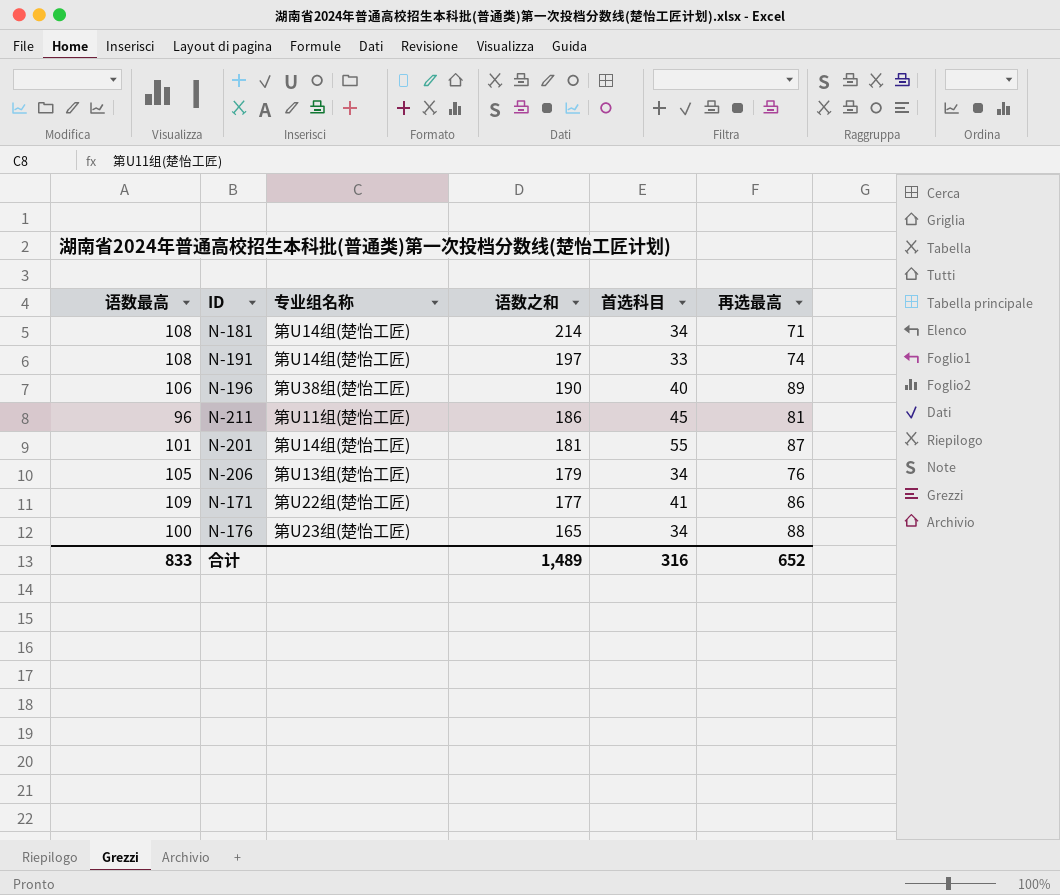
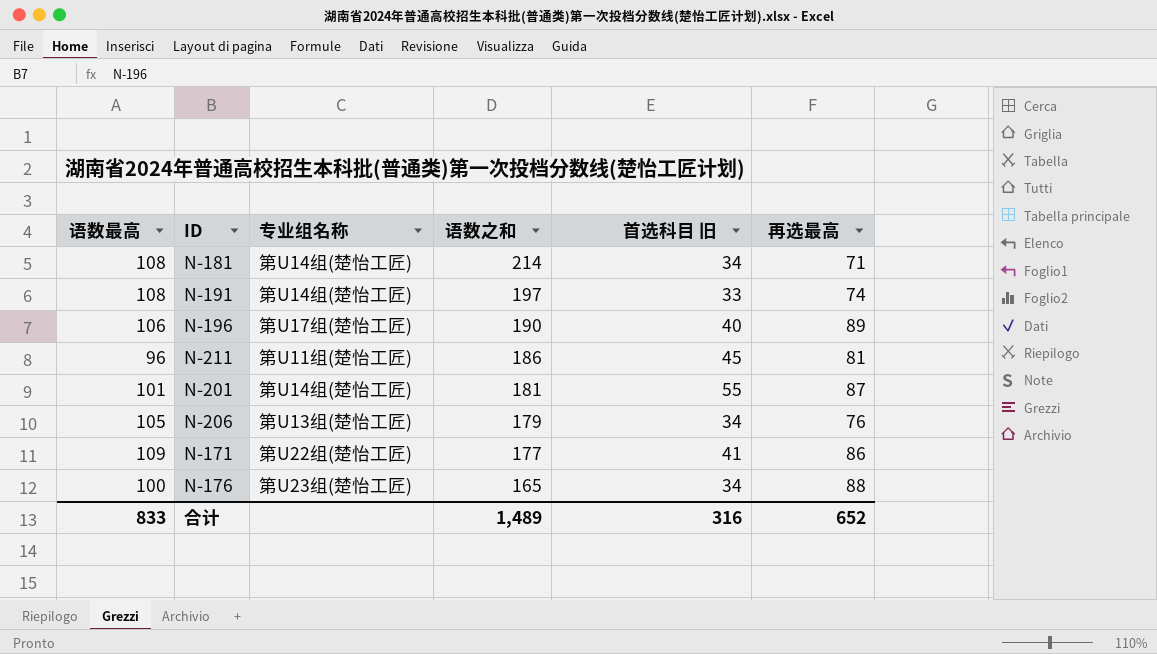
column name: 首选科目 -> 首选科目 旧
N-196 | 专业组名称: 第U38组(楚怡工匠) -> 第U17组(楚怡工匠)

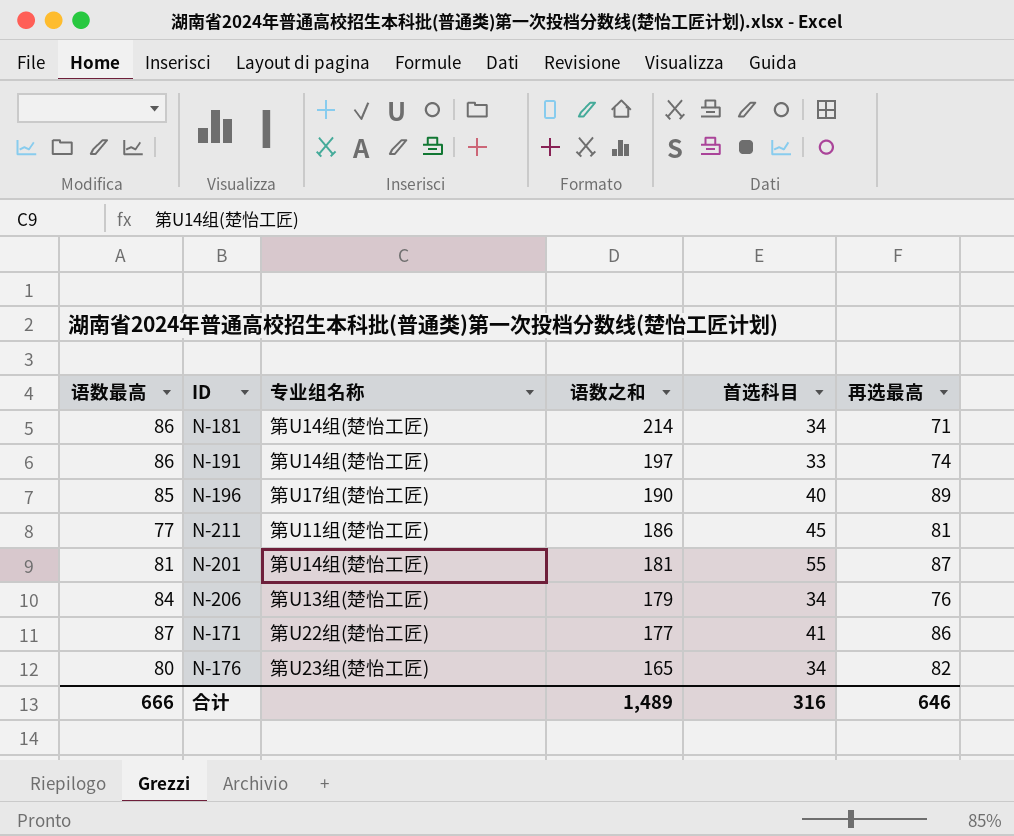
column name: 首选科目 旧 -> 首选科目
N-181 | 语数最高: 108 -> 86
N-191 | 语数最高: 108 -> 86
N-196 | 语数最高: 106 -> 85
N-211 | 语数最高: 96 -> 77
N-201 | 语数最高: 101 -> 81
N-206 | 语数最高: 105 -> 84
N-171 | 语数最高: 109 -> 87
N-176 | 语数最高: 100 -> 80
N-176 | 再选最高: 88 -> 82
合计 | 语数最高: 833 -> 666
合计 | 再选最高: 652 -> 646

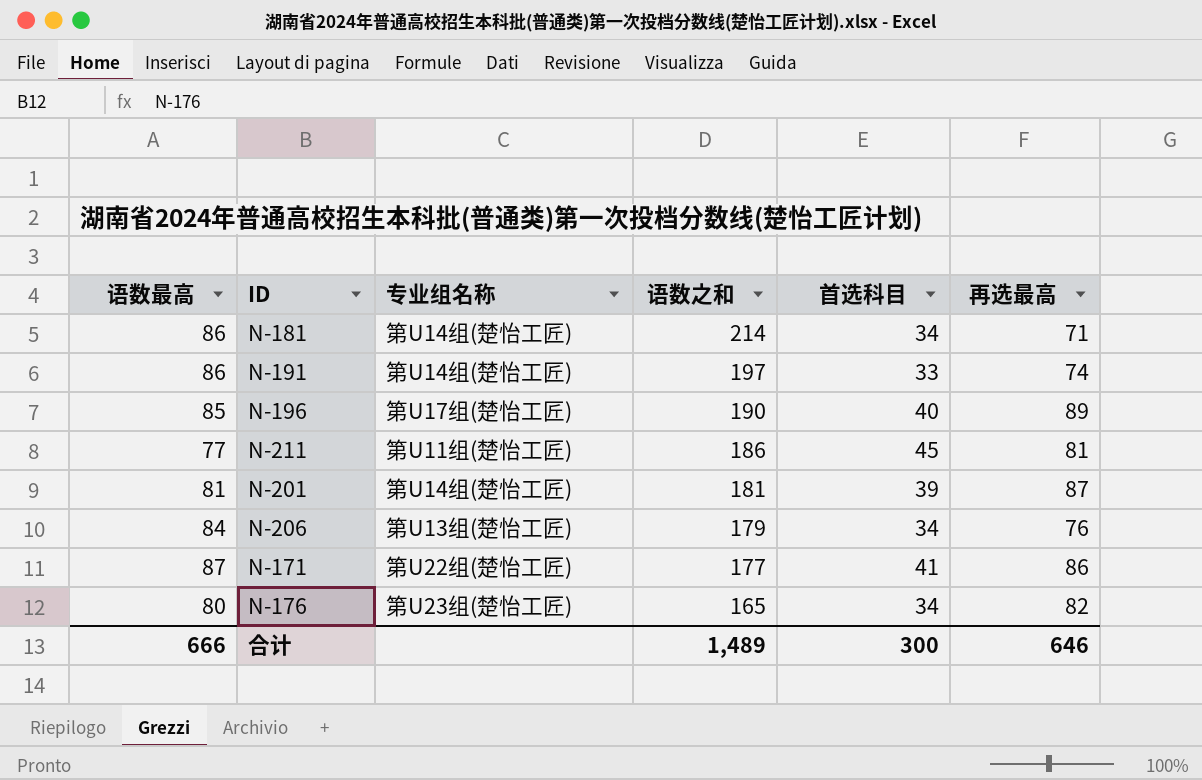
N-201 | 首选科目: 55 -> 39
合计 | 首选科目: 316 -> 300

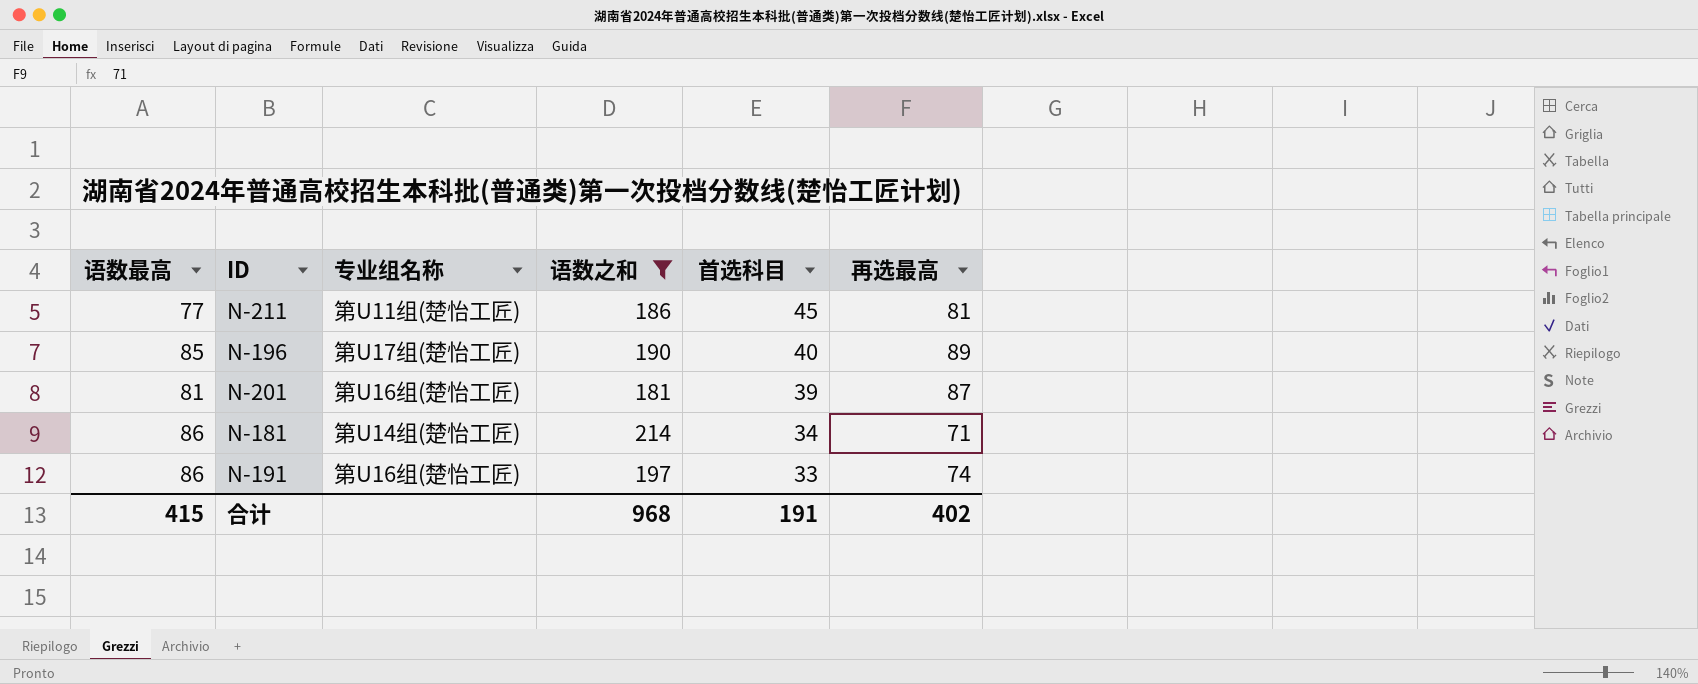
filter: none -> 语数之和 >= 181
row order: 语数之和 descending -> 首选科目 descending
N-201 | 专业组名称: 第U14组(楚怡工匠) -> 第U16组(楚怡工匠)
N-191 | 专业组名称: 第U14组(楚怡工匠) -> 第U16组(楚怡工匠)
合计 | 语数最高: 666 -> 415
合计 | 语数之和: 1,489 -> 968
合计 | 首选科目: 300 -> 191
合计 | 再选最高: 646 -> 402

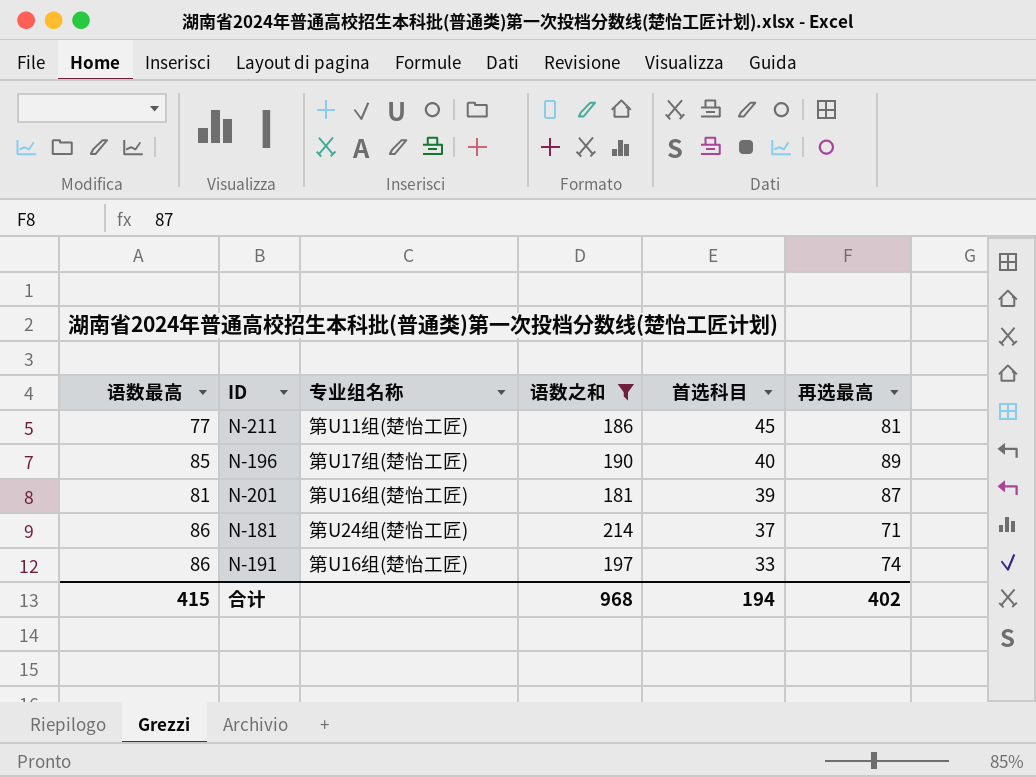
N-181 | 专业组名称: 第U14组(楚怡工匠) -> 第U24组(楚怡工匠)
N-181 | 首选科目: 34 -> 37
合计 | 首选科目: 191 -> 194

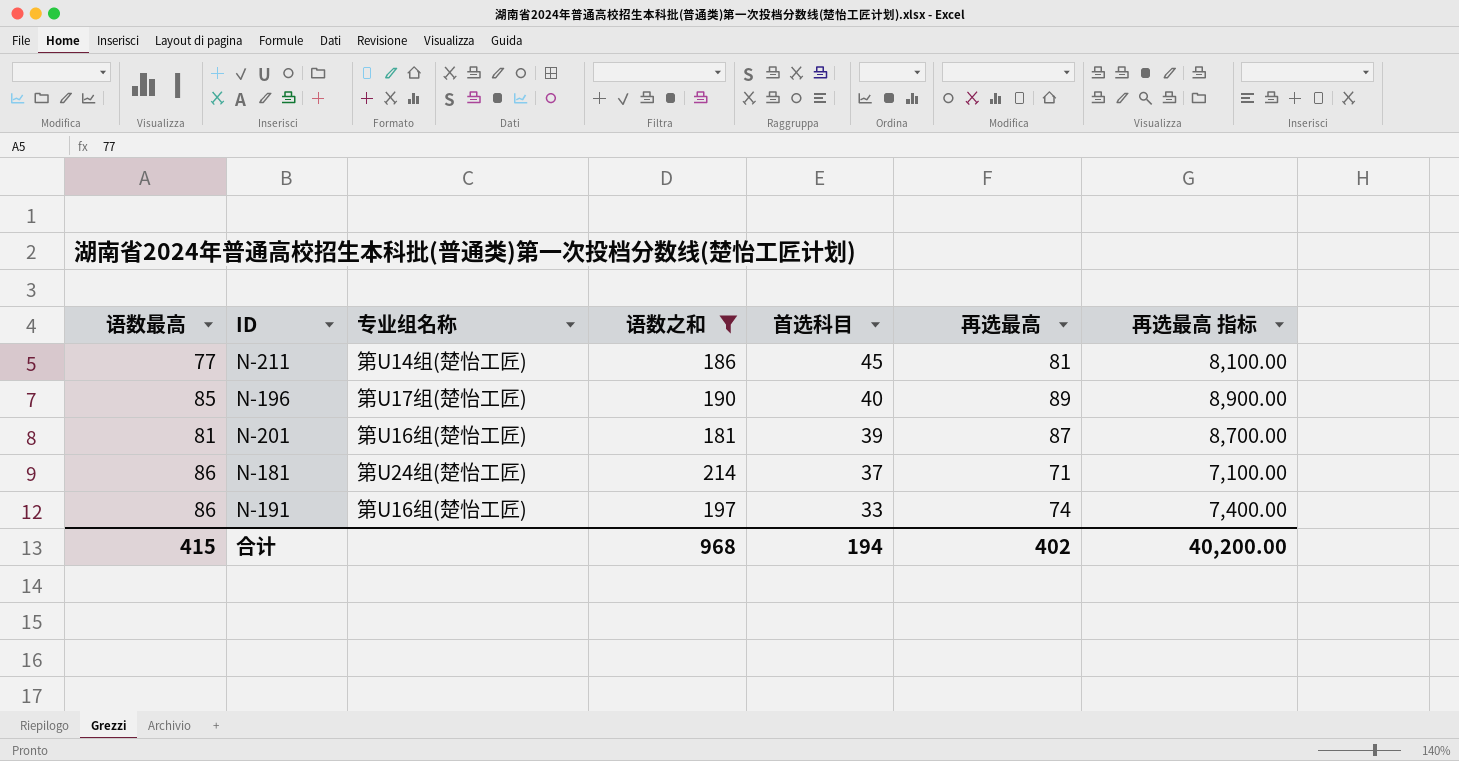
column 再选最高 指标 | formula: none -> [再选最高] * 100
N-211 | 专业组名称: 第U11组(楚怡工匠) -> 第U14组(楚怡工匠)

